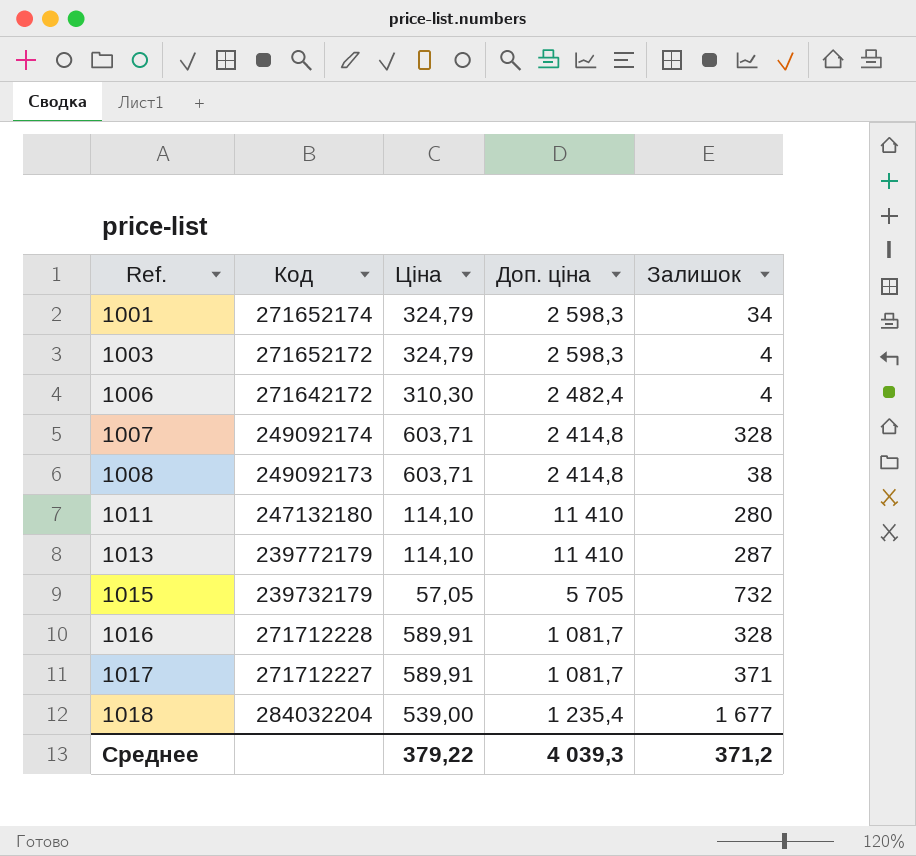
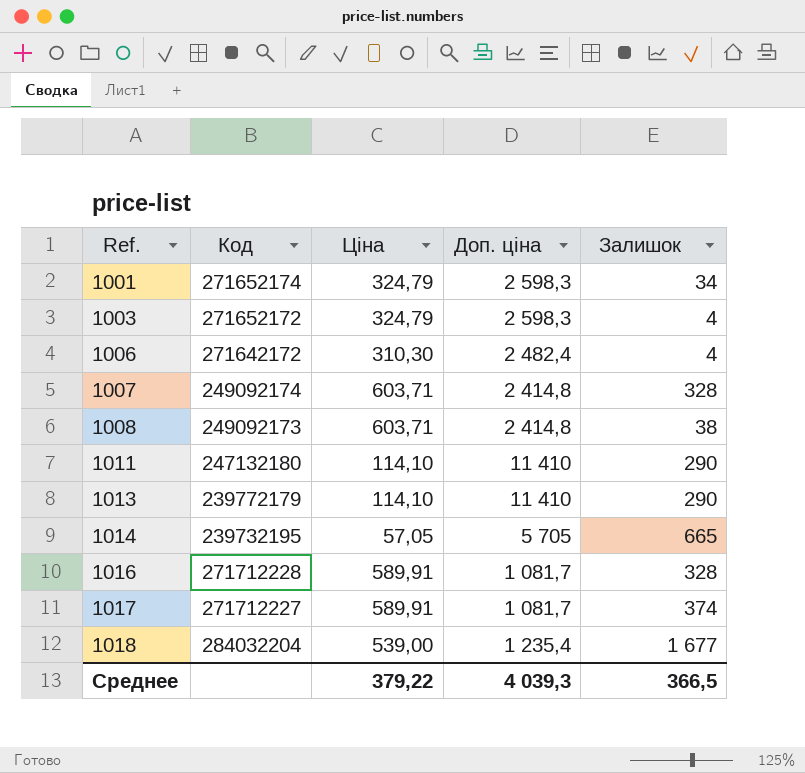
row 1015: 239732179 | 57,05 | 5 705 | 732 -> none
1011 | Залишок: 280 -> 290
1013 | Залишок: 287 -> 290
row 1014: none -> 239732195 | 57,05 | 5 705 | 665
1017 | Залишок: 371 -> 374
Среднее | Залишок: 371,2 -> 366,5

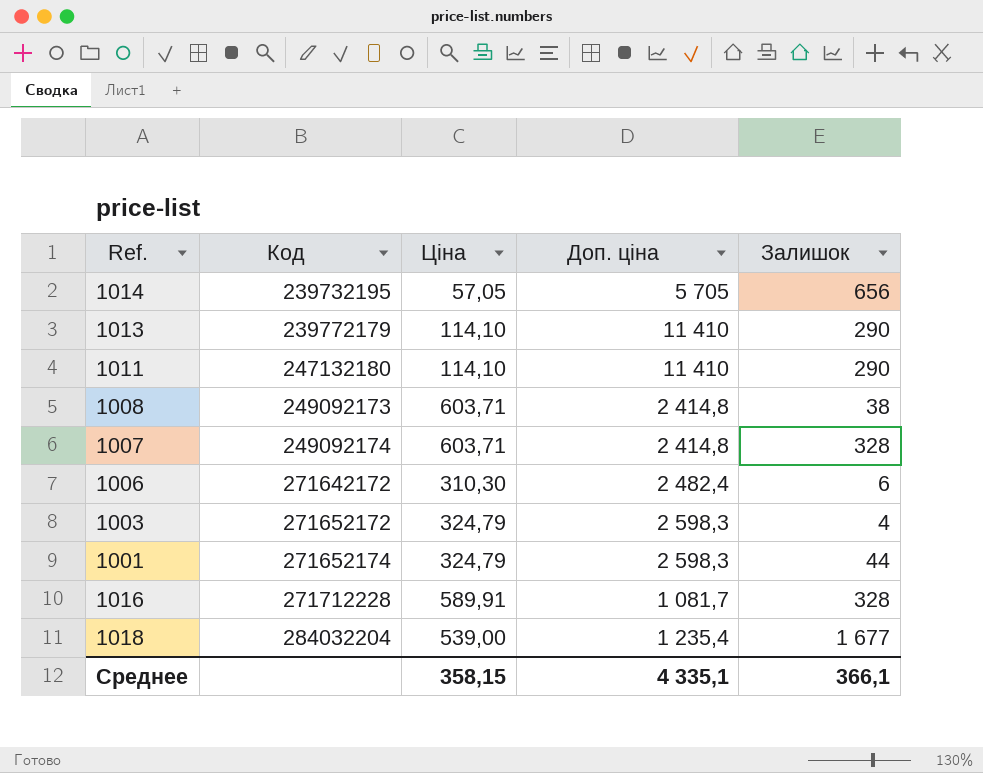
row order: Ref. ascending -> Код ascending
row 1017: 271712227 | 589,91 | 1 081,7 | 374 -> none
1014 | Залишок: 665 -> 656
1006 | Залишок: 4 -> 6
1001 | Залишок: 34 -> 44
Среднее | Ціна: 379,22 -> 358,15
Среднее | Доп. ціна: 4 039,3 -> 4 335,1
Среднее | Залишок: 366,5 -> 366,1

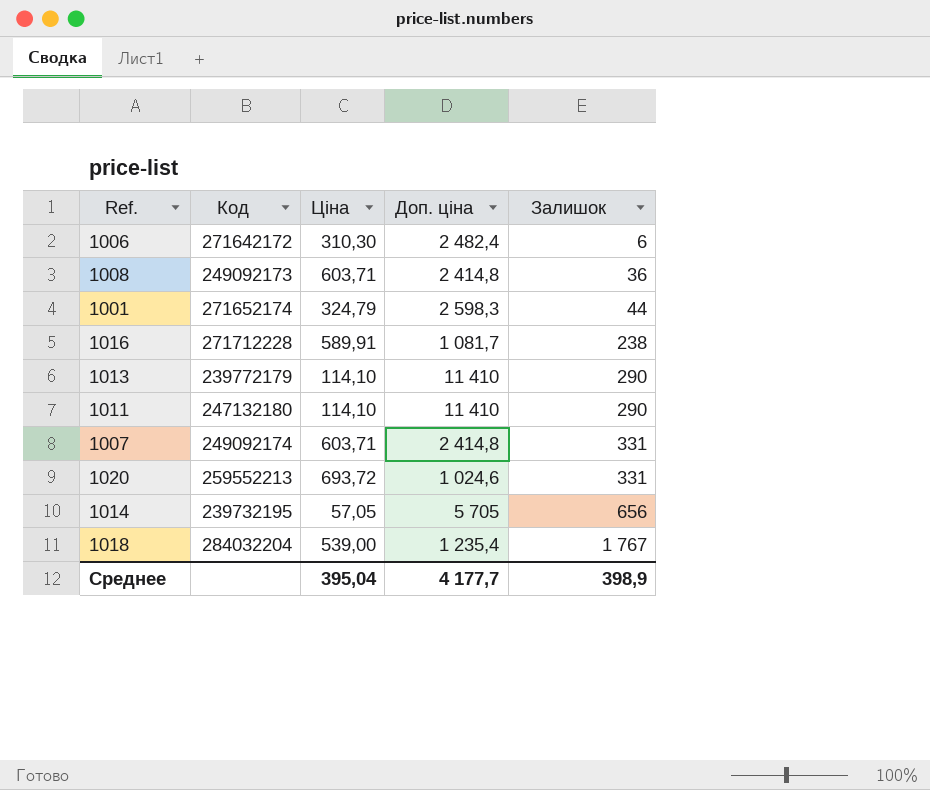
row order: Код ascending -> Залишок ascending
row 1003: 271652172 | 324,79 | 2 598,3 | 4 -> none
1008 | Залишок: 38 -> 36
1016 | Залишок: 328 -> 238
1007 | Залишок: 328 -> 331
row 1020: none -> 259552213 | 693,72 | 1 024,6 | 331
1018 | Залишок: 1 677 -> 1 767
Среднее | Ціна: 358,15 -> 395,04
Среднее | Доп. ціна: 4 335,1 -> 4 177,7
Среднее | Залишок: 366,1 -> 398,9

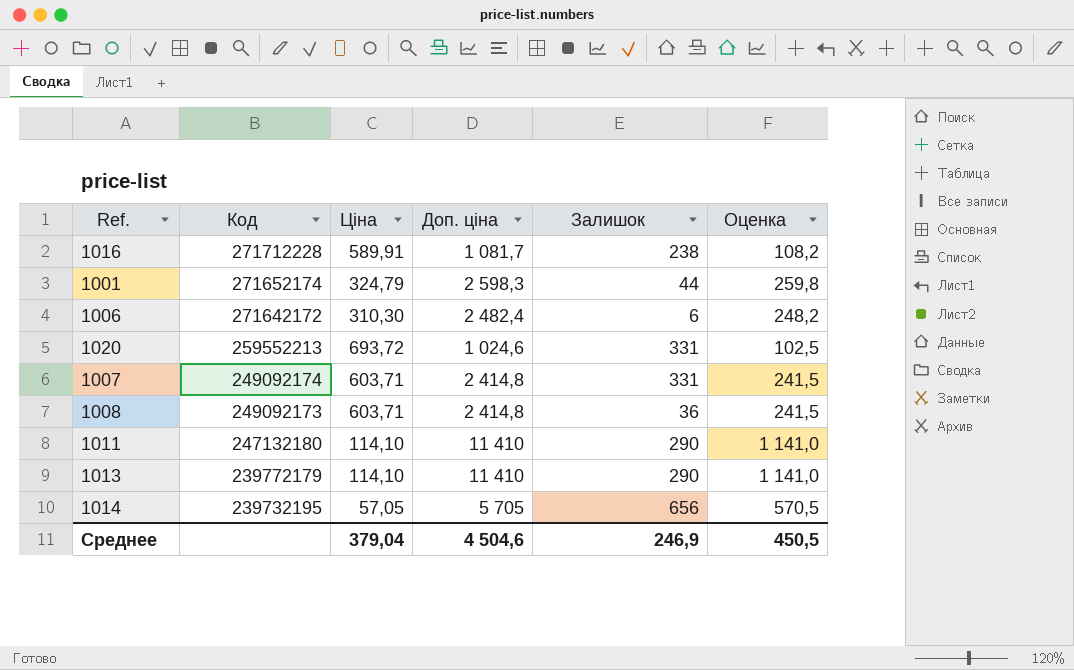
row order: Залишок ascending -> Код descending
column Оценка | formula: none -> [Доп. ціна] * 0,1
row 1018: 284032204 | 539,00 | 1 235,4 | 1 767 -> none
Среднее | Ціна: 395,04 -> 379,04
Среднее | Доп. ціна: 4 177,7 -> 4 504,6
Среднее | Залишок: 398,9 -> 246,9

